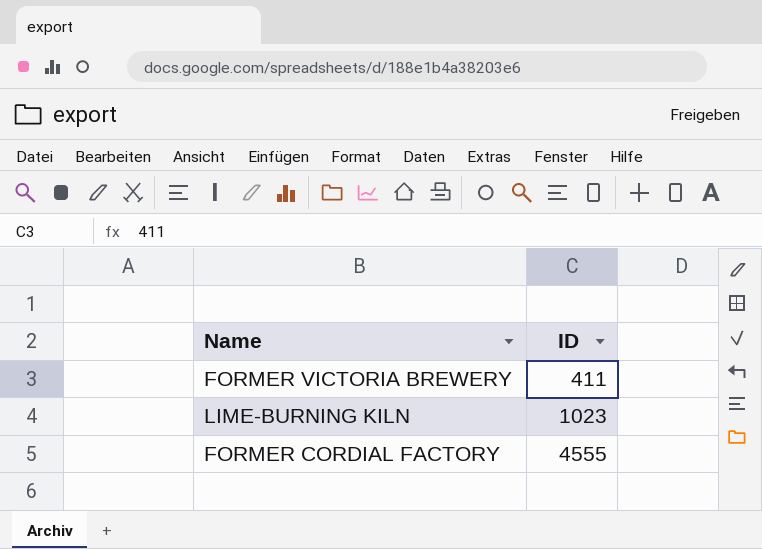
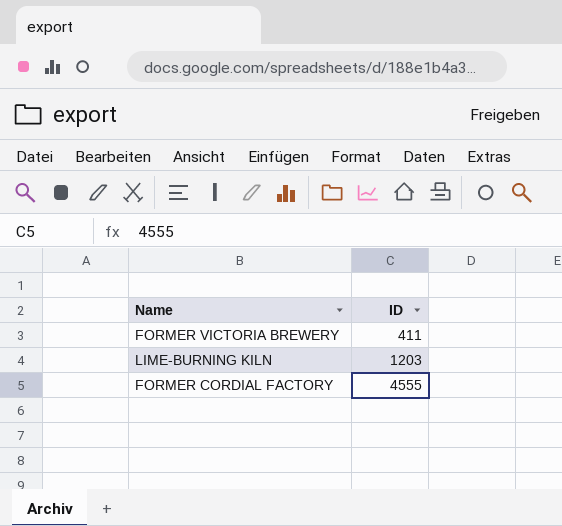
LIME-BURNING KILN | ID: 1023 -> 1203

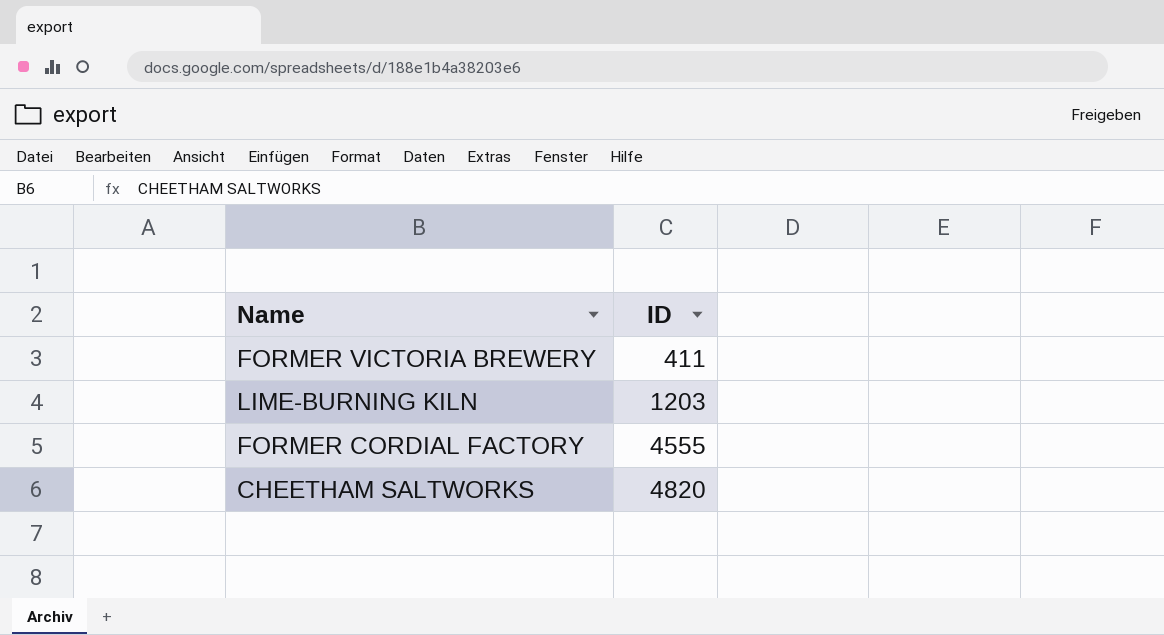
row CHEETHAM SALTWORKS: none -> 4820

